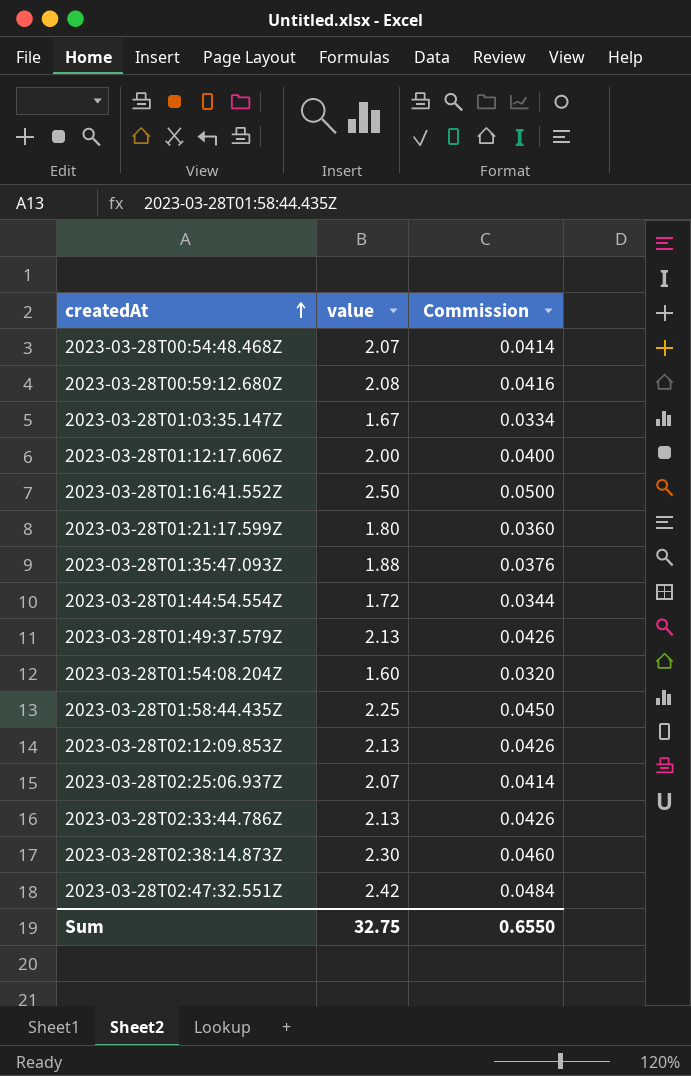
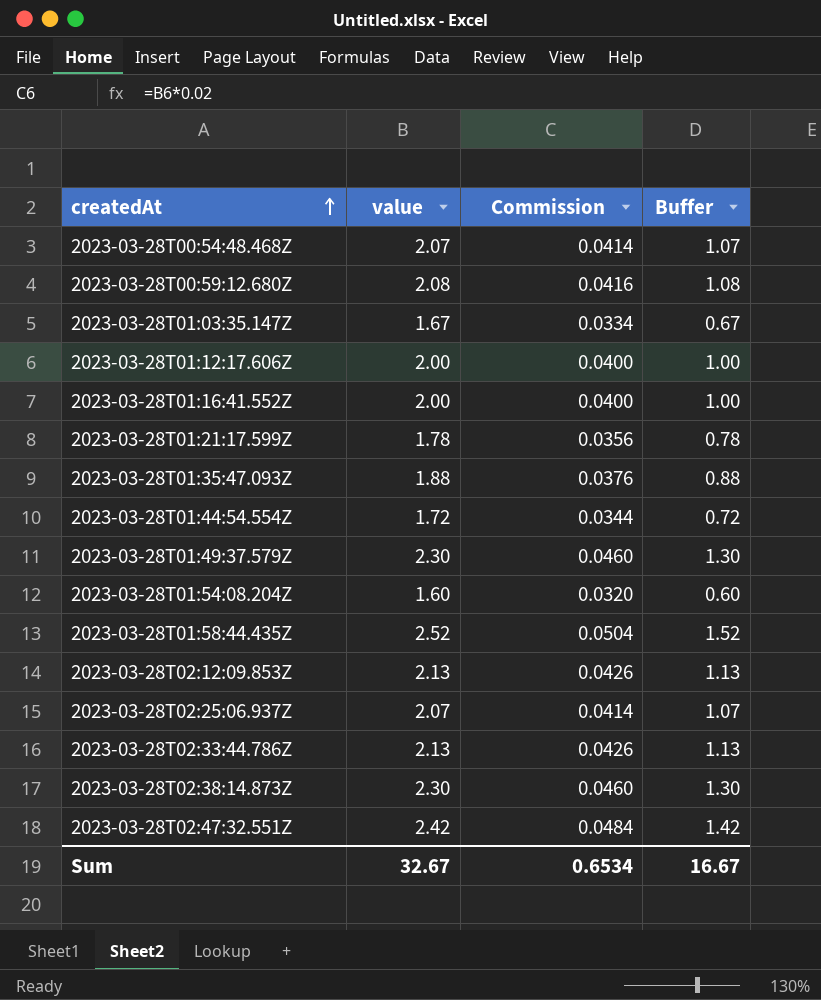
column Buffer | formula: none -> [value] - 1
2023-03-28T01:16:41.552Z | value: 2.50 -> 2.00
2023-03-28T01:16:41.552Z | Commission: 0.0500 -> 0.0400
2023-03-28T01:21:17.599Z | value: 1.80 -> 1.78
2023-03-28T01:21:17.599Z | Commission: 0.0360 -> 0.0356
2023-03-28T01:49:37.579Z | value: 2.13 -> 2.30
2023-03-28T01:49:37.579Z | Commission: 0.0426 -> 0.0460
2023-03-28T01:58:44.435Z | value: 2.25 -> 2.52
2023-03-28T01:58:44.435Z | Commission: 0.0450 -> 0.0504
Sum | value: 32.75 -> 32.67
Sum | Commission: 0.6550 -> 0.6534

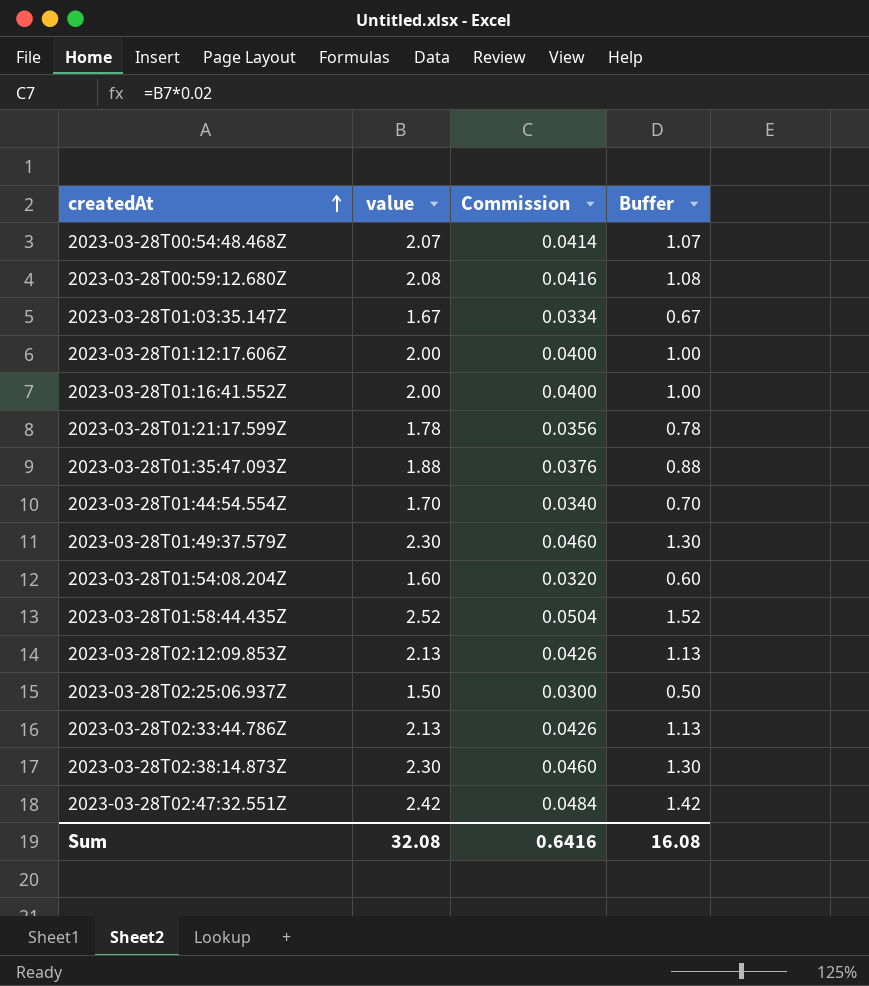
2023-03-28T01:44:54.554Z | value: 1.72 -> 1.70
2023-03-28T01:44:54.554Z | Commission: 0.0344 -> 0.0340
2023-03-28T01:44:54.554Z | Buffer: 0.72 -> 0.70
2023-03-28T02:25:06.937Z | value: 2.07 -> 1.50
2023-03-28T02:25:06.937Z | Commission: 0.0414 -> 0.0300
2023-03-28T02:25:06.937Z | Buffer: 1.07 -> 0.50
Sum | value: 32.67 -> 32.08
Sum | Commission: 0.6534 -> 0.6416
Sum | Buffer: 16.67 -> 16.08

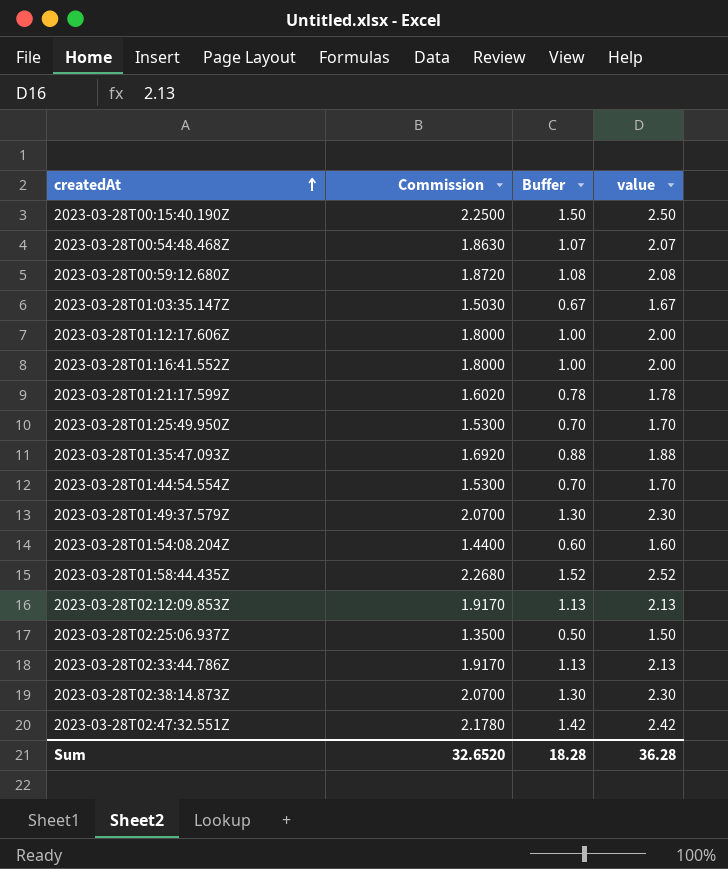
column Commission | formula: [value] * 0.02 -> [value] * 0.9
column value | position: 2 -> 4
row 2023-03-28T00:15:40.190Z: none -> 2.2500 | 1.50 | 2.50
row 2023-03-28T01:25:49.950Z: none -> 1.5300 | 0.70 | 1.70
Sum | Commission: 0.6416 -> 32.6520
Sum | Buffer: 16.08 -> 18.28
Sum | value: 32.08 -> 36.28

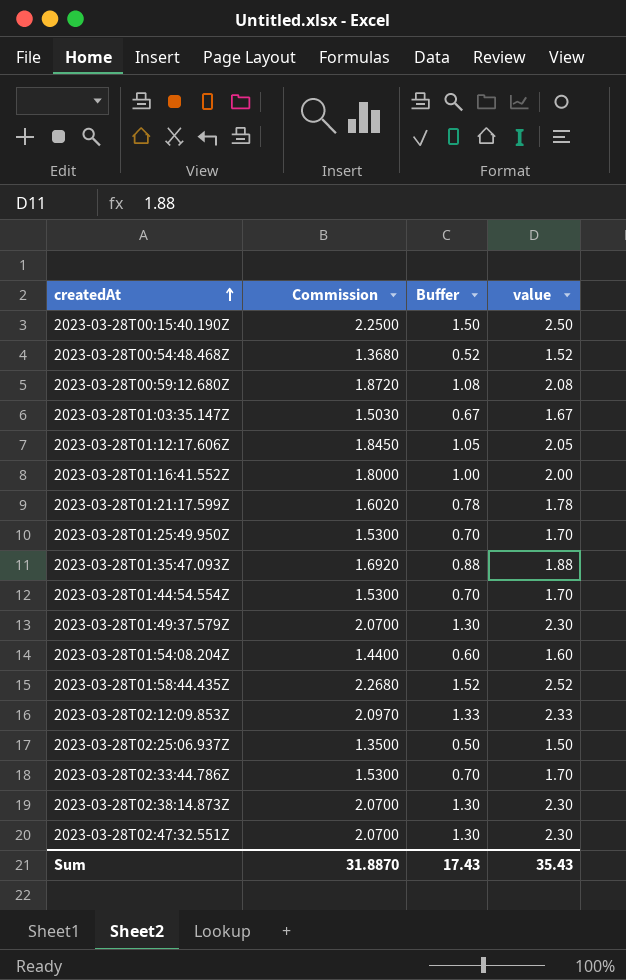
2023-03-28T00:54:48.468Z | Commission: 1.8630 -> 1.3680
2023-03-28T00:54:48.468Z | Buffer: 1.07 -> 0.52
2023-03-28T00:54:48.468Z | value: 2.07 -> 1.52
2023-03-28T01:12:17.606Z | Commission: 1.8000 -> 1.8450
2023-03-28T01:12:17.606Z | Buffer: 1.00 -> 1.05
2023-03-28T01:12:17.606Z | value: 2.00 -> 2.05
2023-03-28T02:12:09.853Z | Commission: 1.9170 -> 2.0970
2023-03-28T02:12:09.853Z | Buffer: 1.13 -> 1.33
2023-03-28T02:12:09.853Z | value: 2.13 -> 2.33
2023-03-28T02:33:44.786Z | Commission: 1.9170 -> 1.5300
2023-03-28T02:33:44.786Z | Buffer: 1.13 -> 0.70
2023-03-28T02:33:44.786Z | value: 2.13 -> 1.70
2023-03-28T02:47:32.551Z | Commission: 2.1780 -> 2.0700
2023-03-28T02:47:32.551Z | Buffer: 1.42 -> 1.30
2023-03-28T02:47:32.551Z | value: 2.42 -> 2.30
Sum | Commission: 32.6520 -> 31.8870
Sum | Buffer: 18.28 -> 17.43
Sum | value: 36.28 -> 35.43

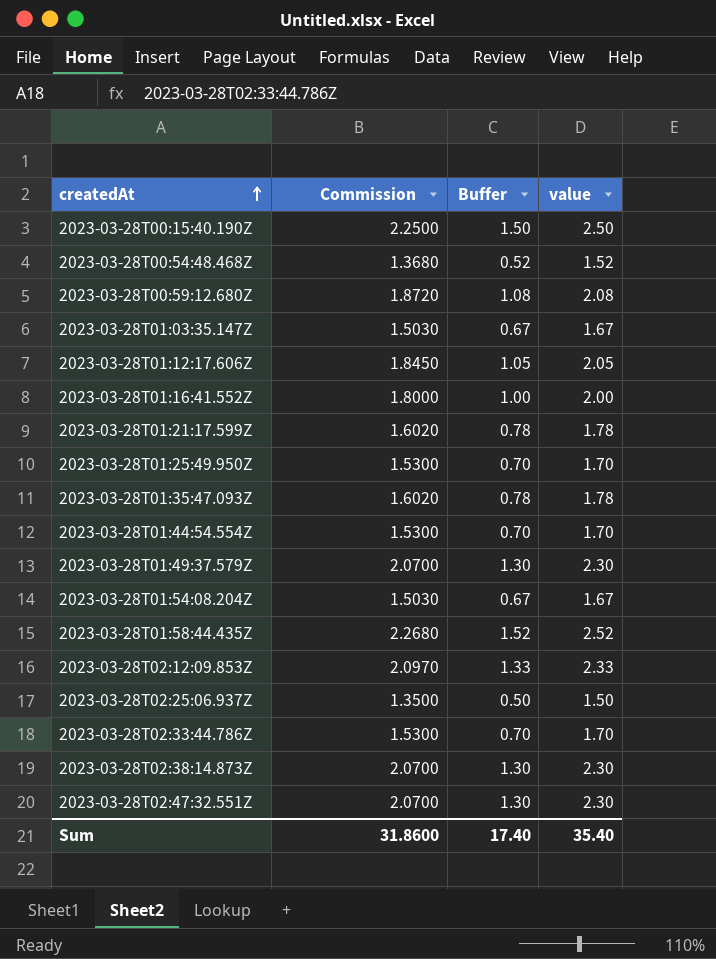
2023-03-28T01:35:47.093Z | Commission: 1.6920 -> 1.6020
2023-03-28T01:35:47.093Z | Buffer: 0.88 -> 0.78
2023-03-28T01:35:47.093Z | value: 1.88 -> 1.78
2023-03-28T01:54:08.204Z | Commission: 1.4400 -> 1.5030
2023-03-28T01:54:08.204Z | Buffer: 0.60 -> 0.67
2023-03-28T01:54:08.204Z | value: 1.60 -> 1.67
Sum | Commission: 31.8870 -> 31.8600
Sum | Buffer: 17.43 -> 17.40
Sum | value: 35.43 -> 35.40

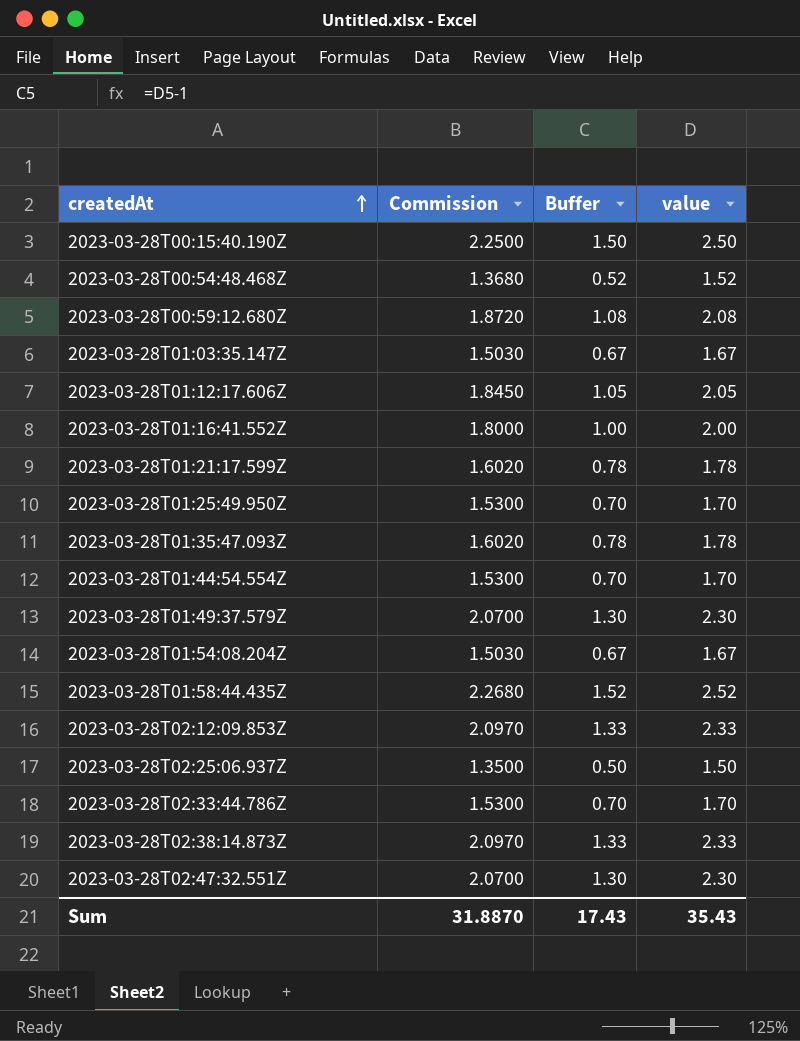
2023-03-28T02:38:14.873Z | Commission: 2.0700 -> 2.0970
2023-03-28T02:38:14.873Z | Buffer: 1.30 -> 1.33
2023-03-28T02:38:14.873Z | value: 2.30 -> 2.33
Sum | Commission: 31.8600 -> 31.8870
Sum | Buffer: 17.40 -> 17.43
Sum | value: 35.40 -> 35.43

